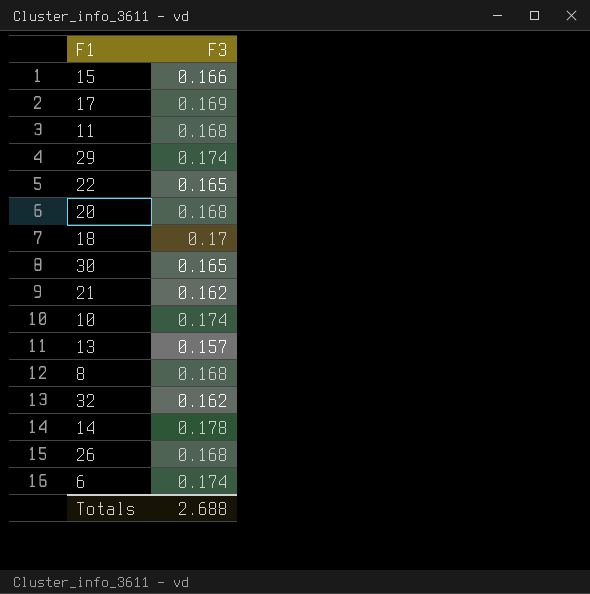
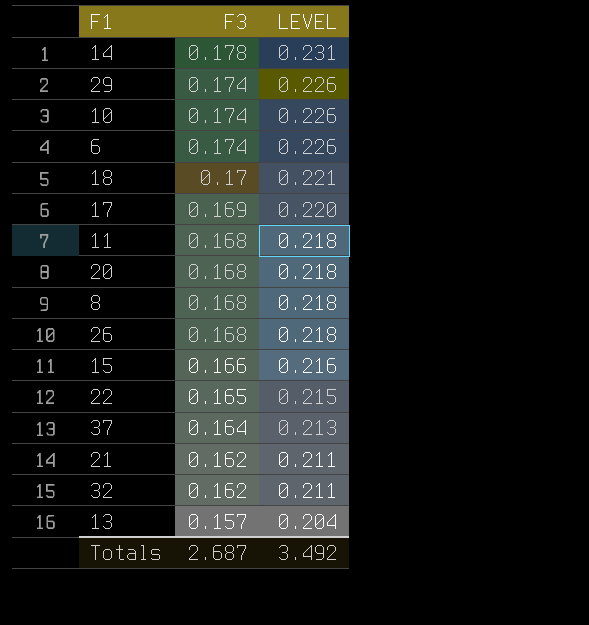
row order: none -> F3 descending
column LEVEL | formula: none -> [F3] * 1.3
row 30: 0.165 -> none
row 37: none -> 0.164 | 0.213
Totals | F3: 2.688 -> 2.687

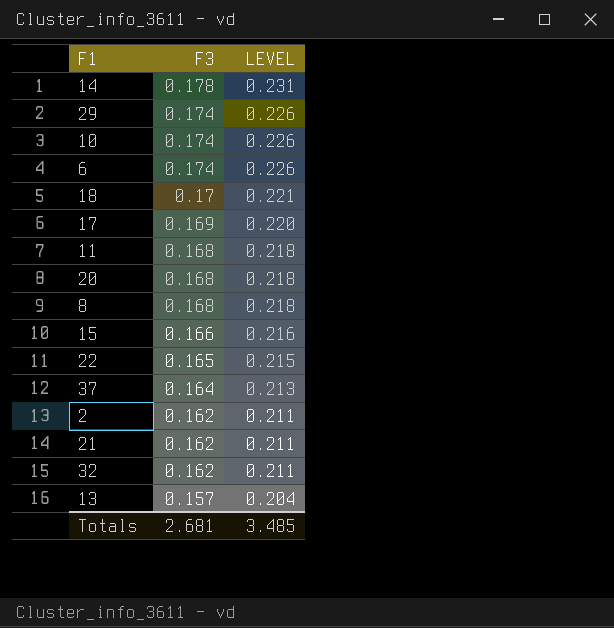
row 26: 0.168 | 0.218 -> none
row 2: none -> 0.162 | 0.211
Totals | F3: 2.687 -> 2.681
Totals | LEVEL: 3.492 -> 3.485

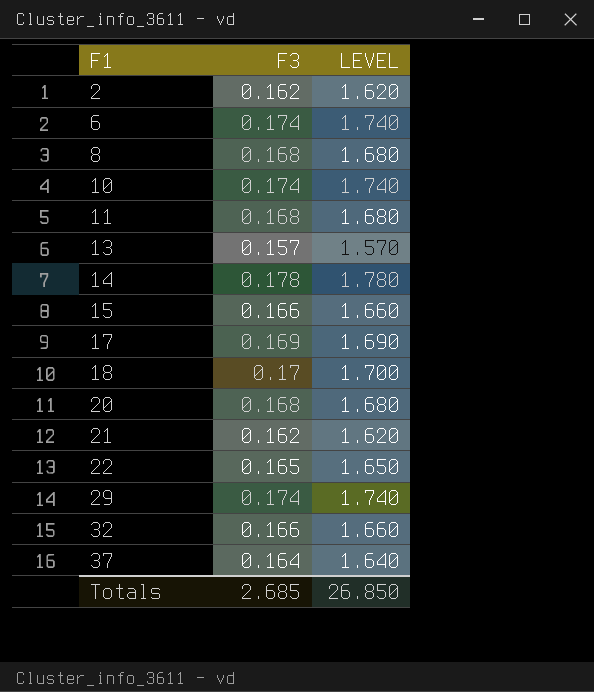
row order: F3 descending -> F1 ascending
column LEVEL | formula: [F3] * 1.3 -> [F3] * 10
32 | F3: 0.162 -> 0.166
Totals | F3: 2.681 -> 2.685
Totals | LEVEL: 3.485 -> 26.850

